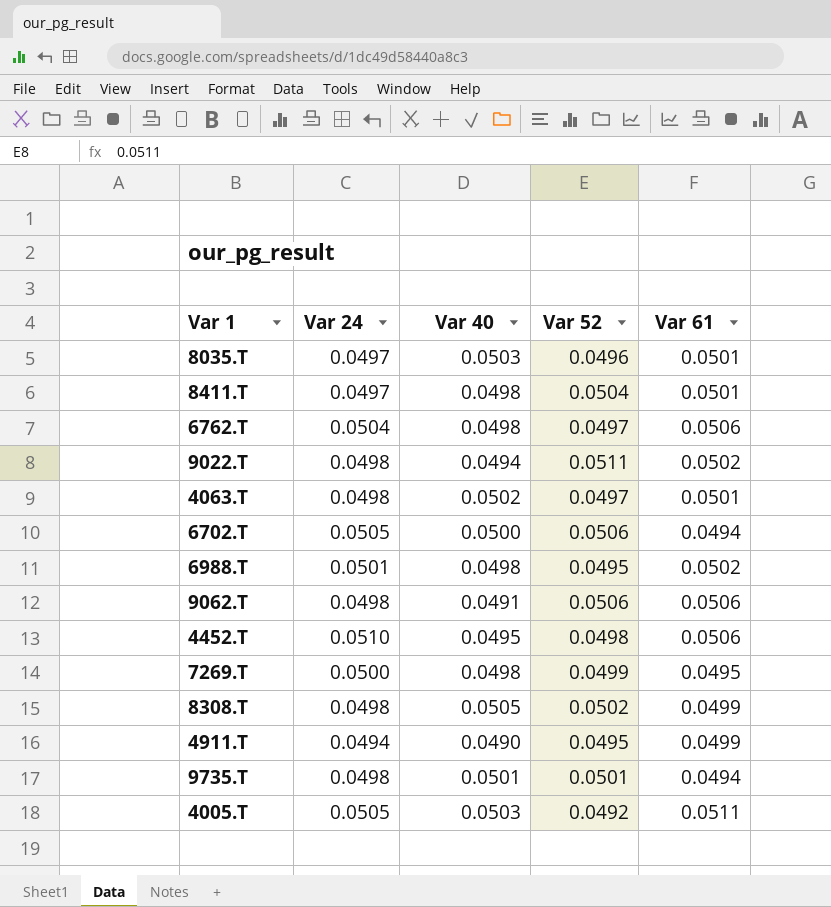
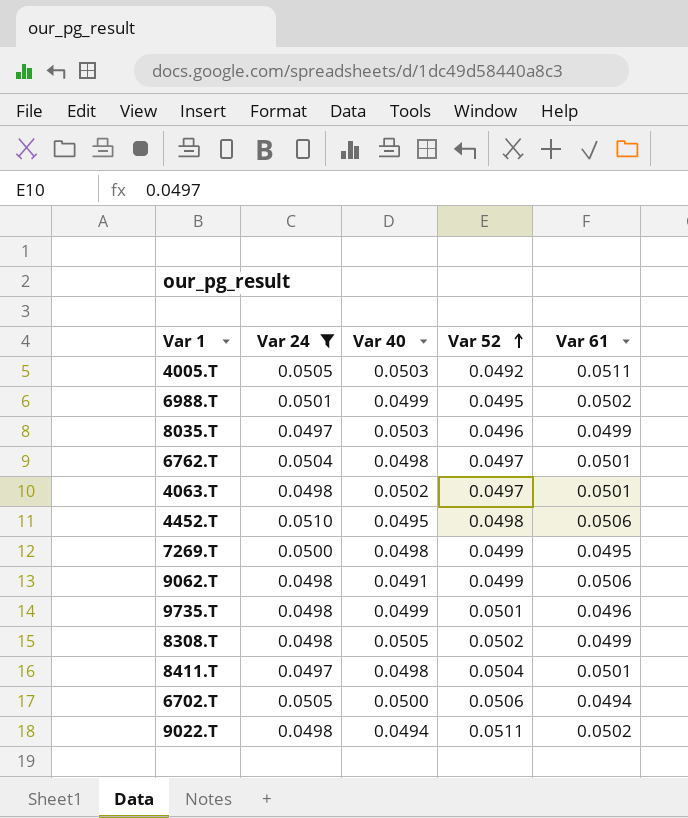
filter: none -> Var 24 != 0.0494
row order: none -> Var 52 ascending
6988.T | Var 40: 0.0498 -> 0.0499
8035.T | Var 61: 0.0501 -> 0.0499
6762.T | Var 61: 0.0506 -> 0.0501
9062.T | Var 52: 0.0506 -> 0.0499
9735.T | Var 40: 0.0501 -> 0.0499
9735.T | Var 61: 0.0494 -> 0.0496

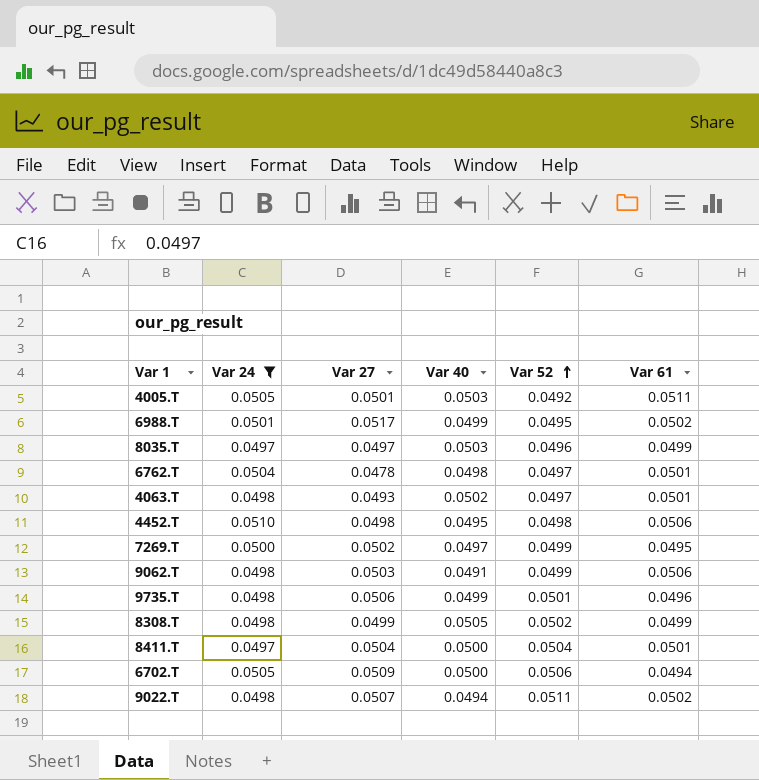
column Var 27 | position: none -> 3
7269.T | Var 40: 0.0498 -> 0.0497
8411.T | Var 40: 0.0498 -> 0.0500

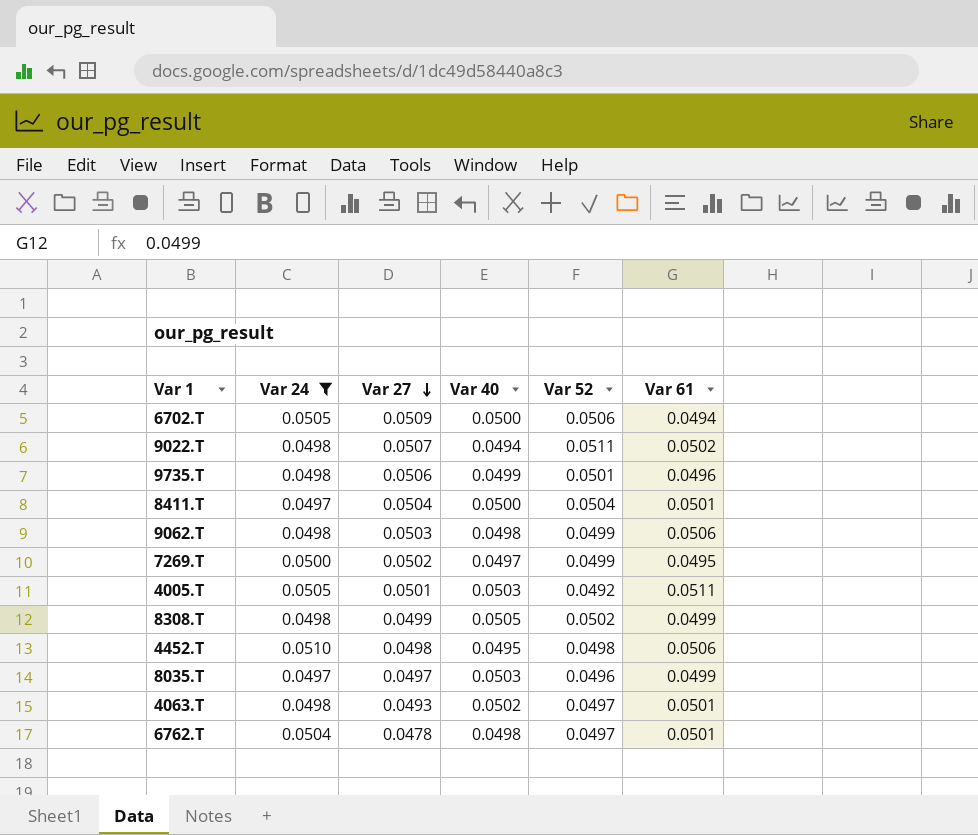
row order: Var 52 ascending -> Var 27 descending
row 6988.T: 0.0501 | 0.0517 | 0.0499 | 0.0495 | 0.0502 -> none
9062.T | Var 40: 0.0491 -> 0.0498

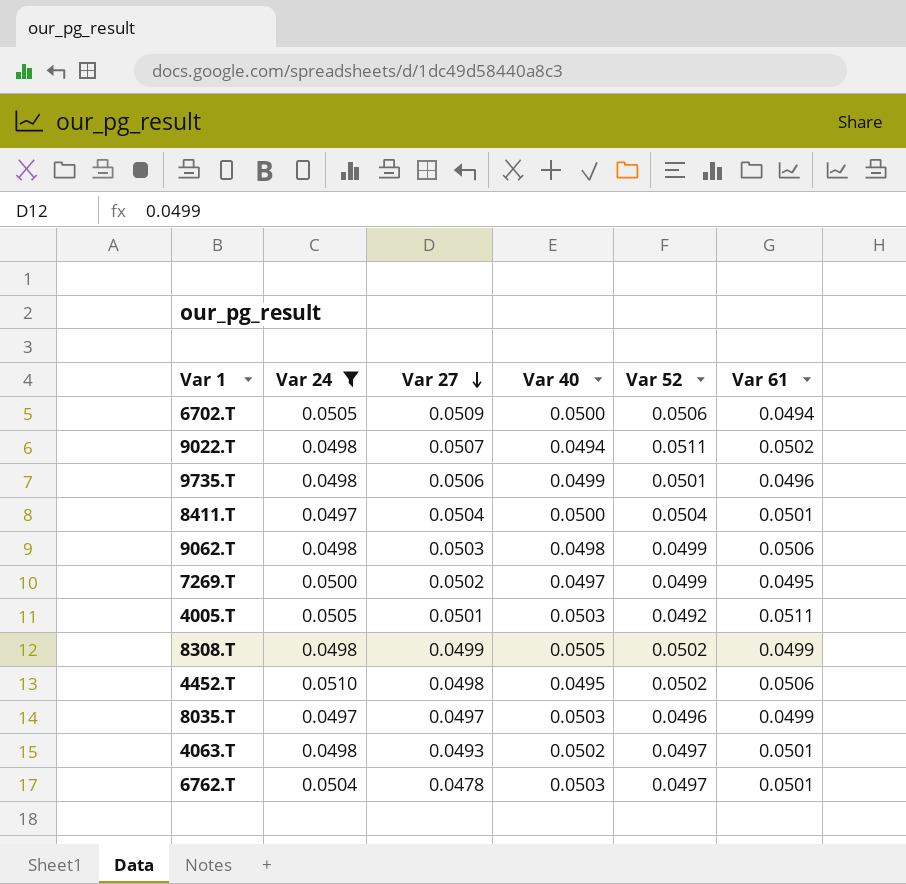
4452.T | Var 52: 0.0498 -> 0.0502
6762.T | Var 40: 0.0498 -> 0.0503

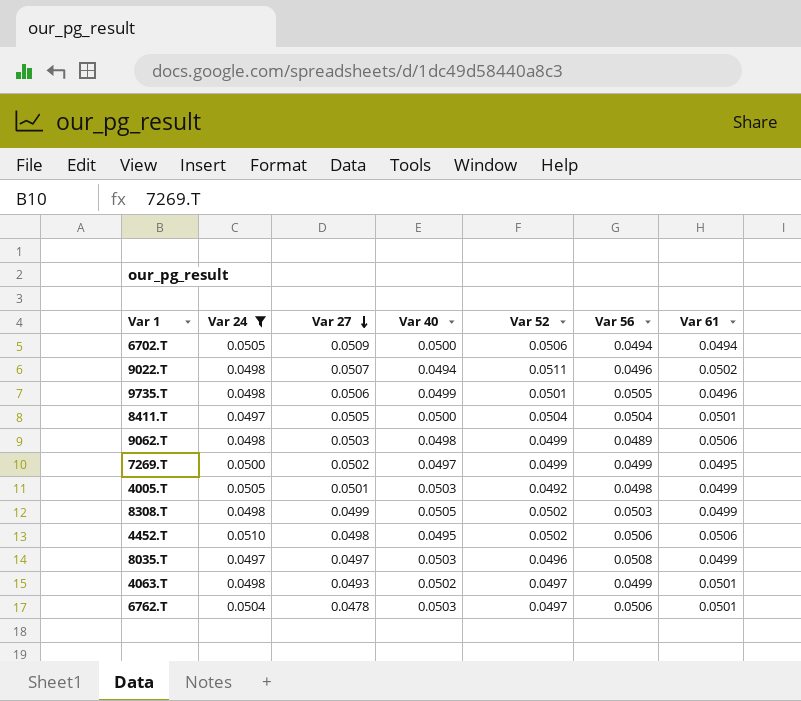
column Var 56 | position: none -> 6
8411.T | Var 27: 0.0504 -> 0.0505
4005.T | Var 61: 0.0511 -> 0.0499

